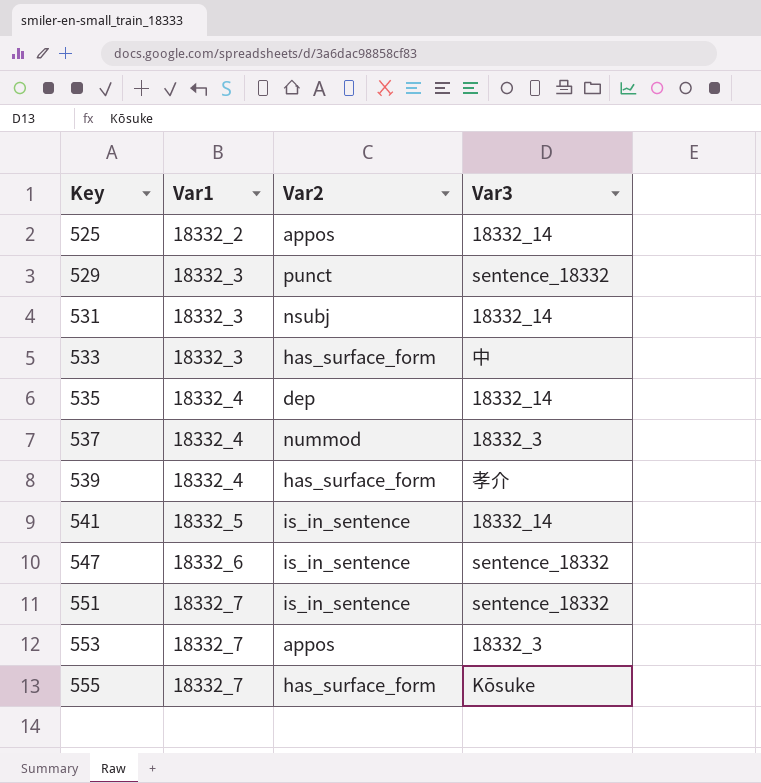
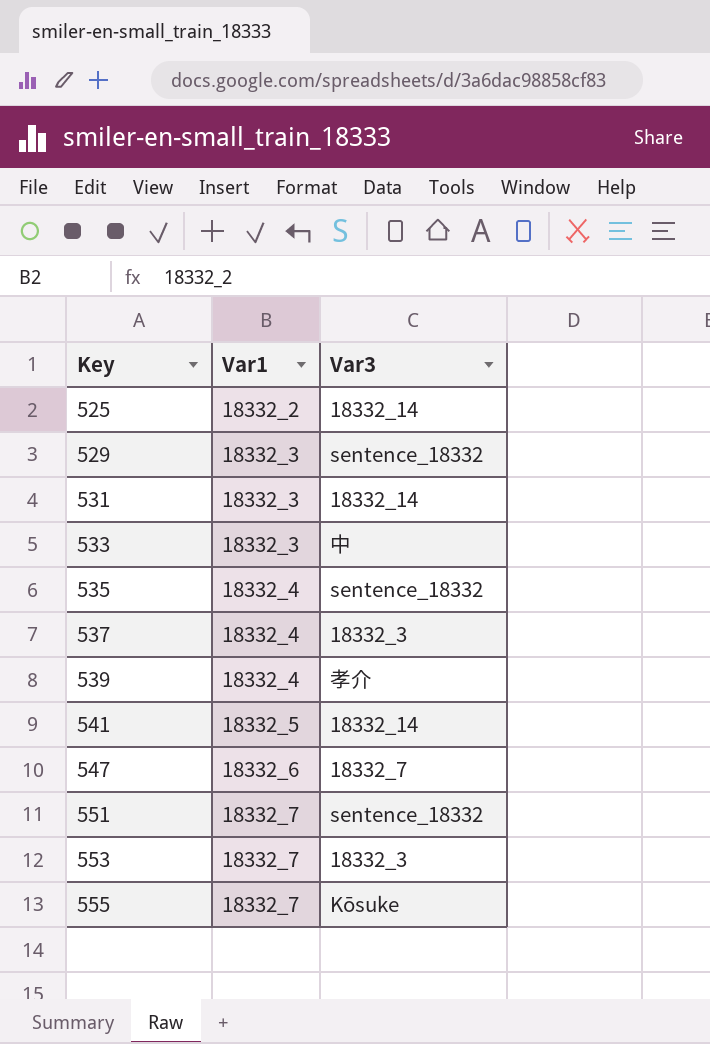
column Var2 | position: 3 -> none
535 | Var3: 18332_14 -> sentence_18332
547 | Var3: sentence_18332 -> 18332_7

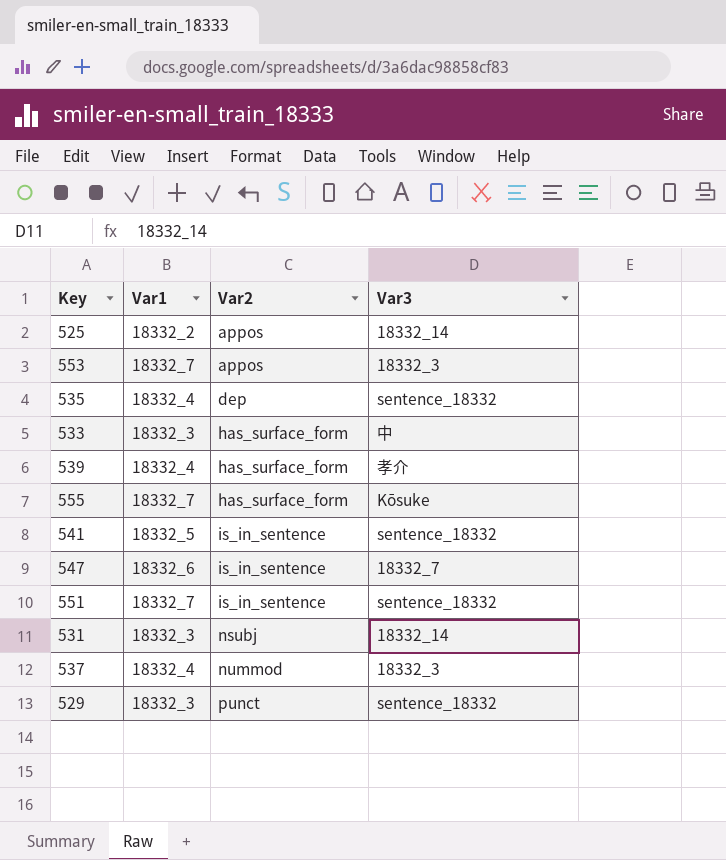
row order: Key ascending -> Var2 ascending
column Var2 | position: none -> 3
541 | Var3: 18332_14 -> sentence_18332

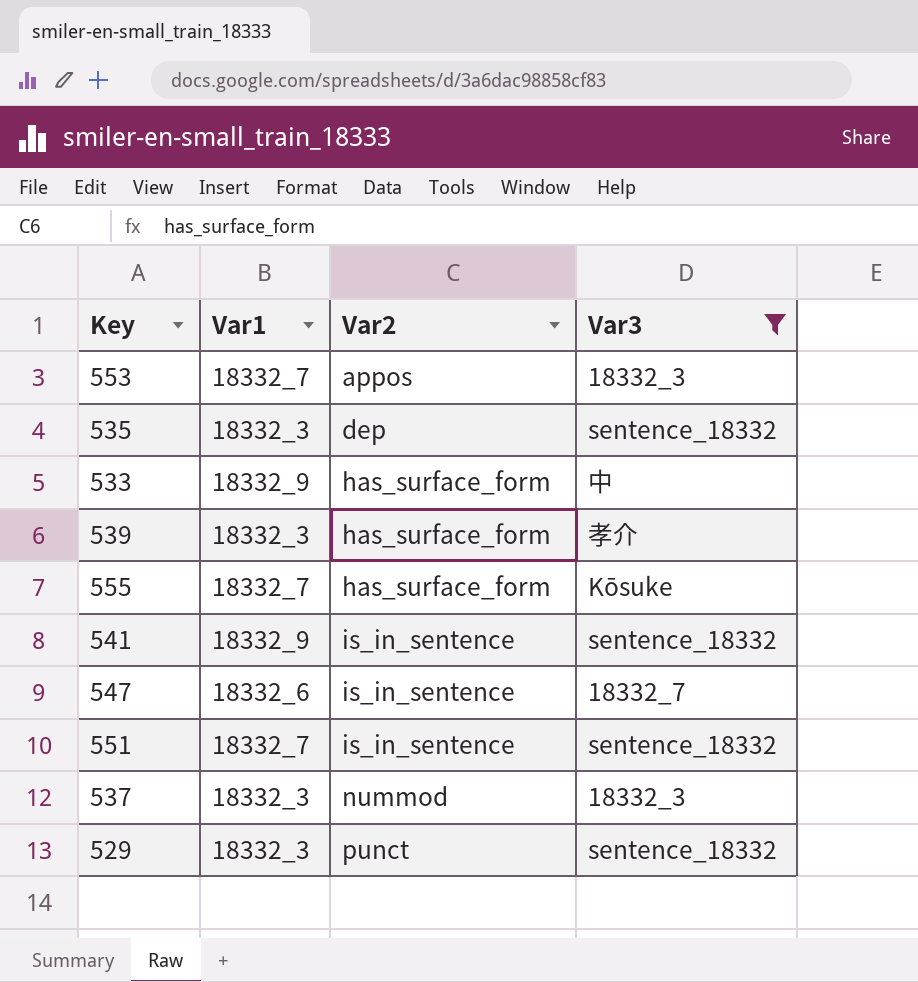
filter: none -> Var3 != 18332_14
535 | Var1: 18332_4 -> 18332_3
533 | Var1: 18332_3 -> 18332_9
539 | Var1: 18332_4 -> 18332_3
541 | Var1: 18332_5 -> 18332_9
537 | Var1: 18332_4 -> 18332_3

